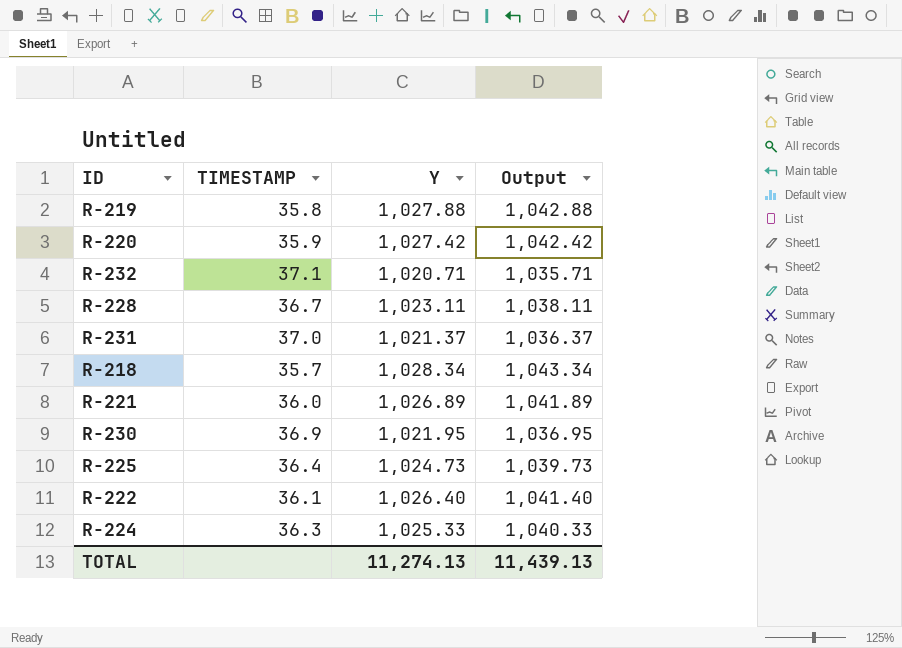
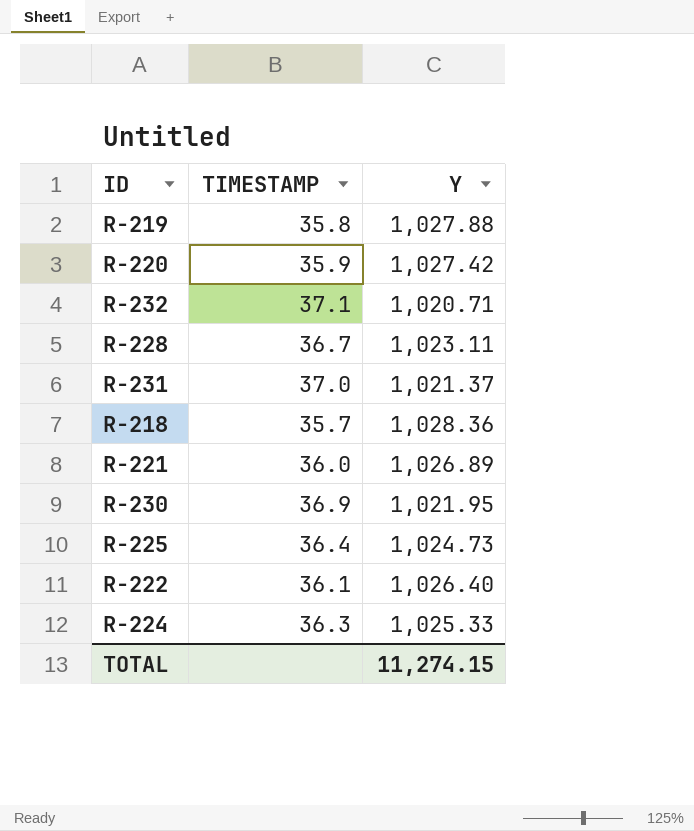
column Output | formula: [Y] + 15 -> none
R-218 | Y: 1,028.34 -> 1,028.36
TOTAL | Y: 11,274.13 -> 11,274.15

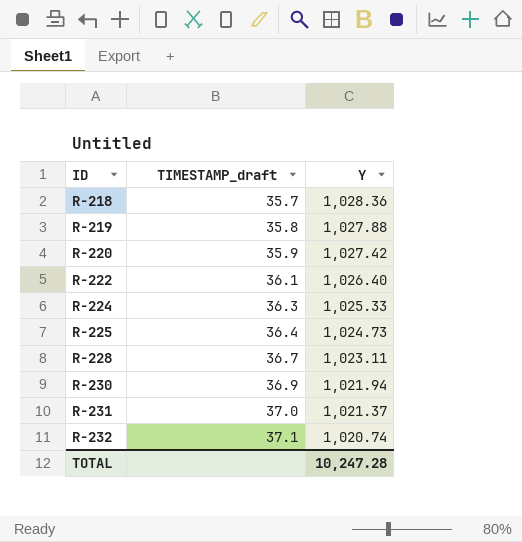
row order: none -> ID ascending
column name: TIMESTAMP -> TIMESTAMP_draft
row R-221: 36.0 | 1,026.89 -> none
R-230 | Y: 1,021.95 -> 1,021.94
R-232 | Y: 1,020.71 -> 1,020.74
TOTAL | Y: 11,274.15 -> 10,247.28

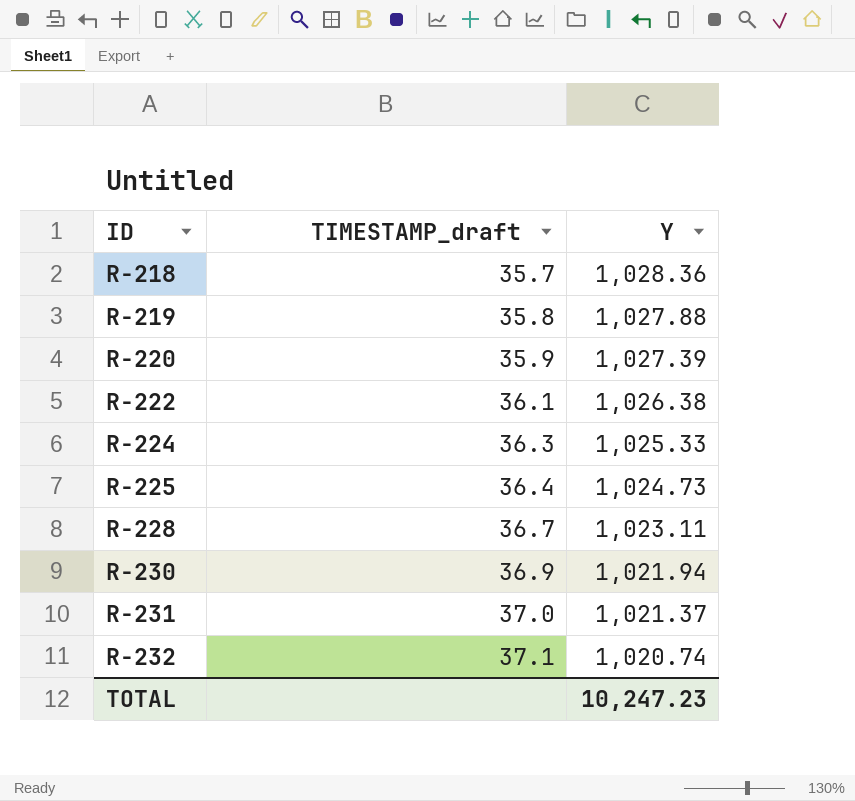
R-220 | Y: 1,027.42 -> 1,027.39
R-222 | Y: 1,026.40 -> 1,026.38
TOTAL | Y: 10,247.28 -> 10,247.23

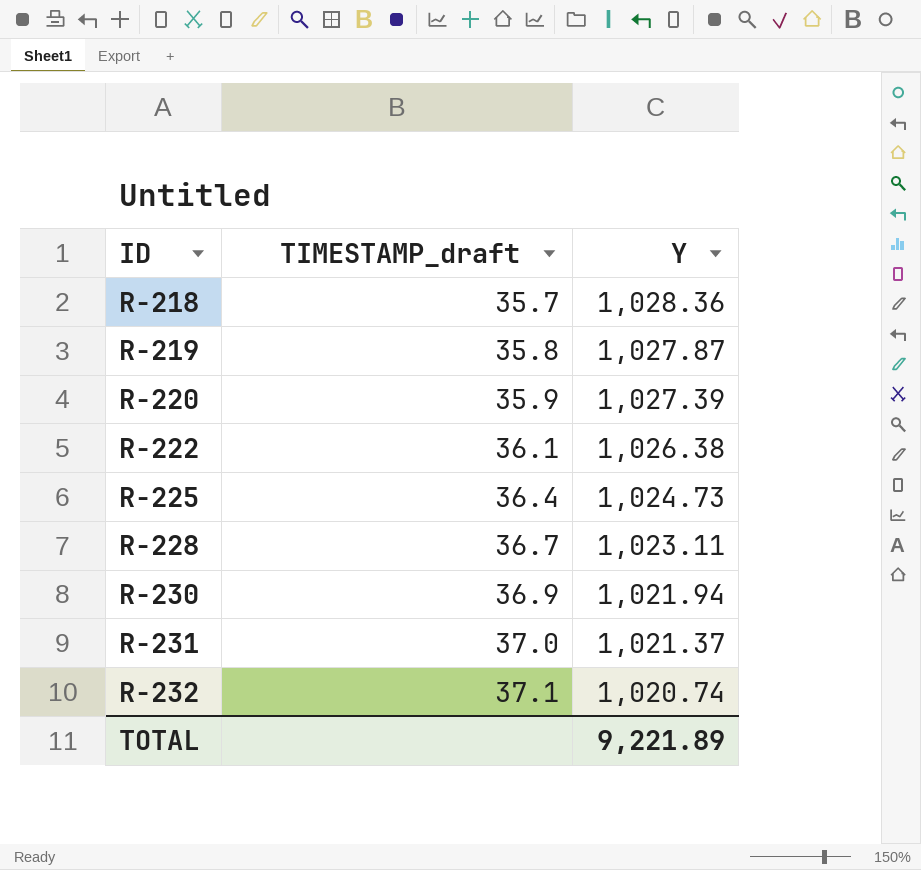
row R-224: 36.3 | 1,025.33 -> none
R-219 | Y: 1,027.88 -> 1,027.87
TOTAL | Y: 10,247.23 -> 9,221.89

